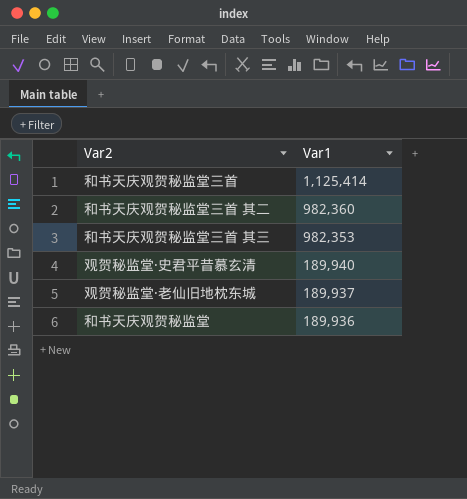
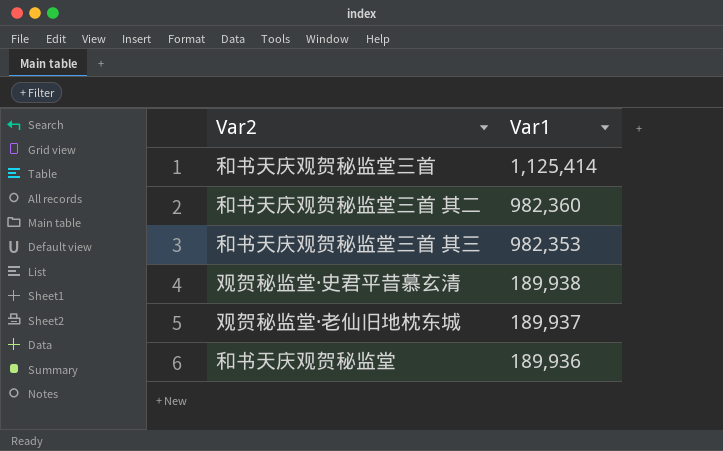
观贺秘监堂·史君平昔慕玄清 | Var1: 189,940 -> 189,938

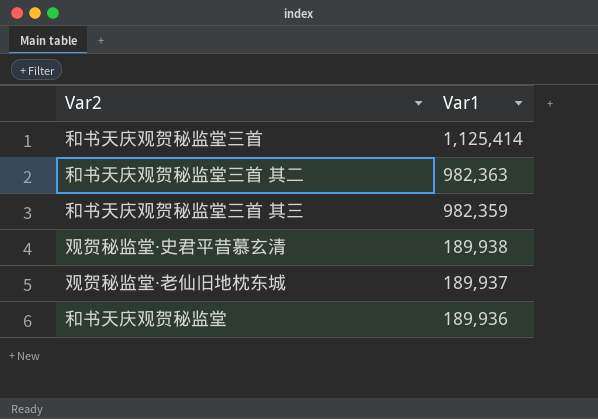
和书天庆观贺秘监堂三首 其二 | Var1: 982,360 -> 982,363
和书天庆观贺秘监堂三首 其三 | Var1: 982,353 -> 982,359

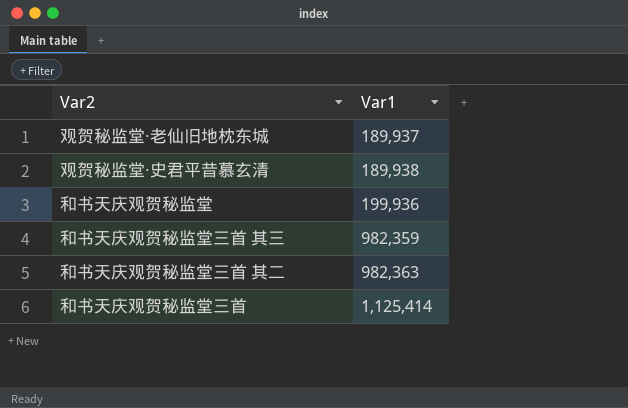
row order: Var1 descending -> Var1 ascending
和书天庆观贺秘监堂 | Var1: 189,936 -> 199,936

